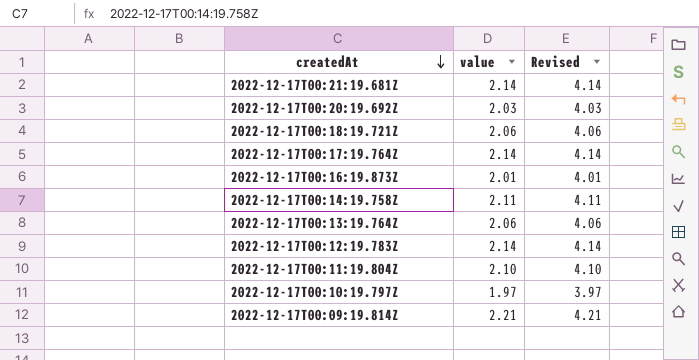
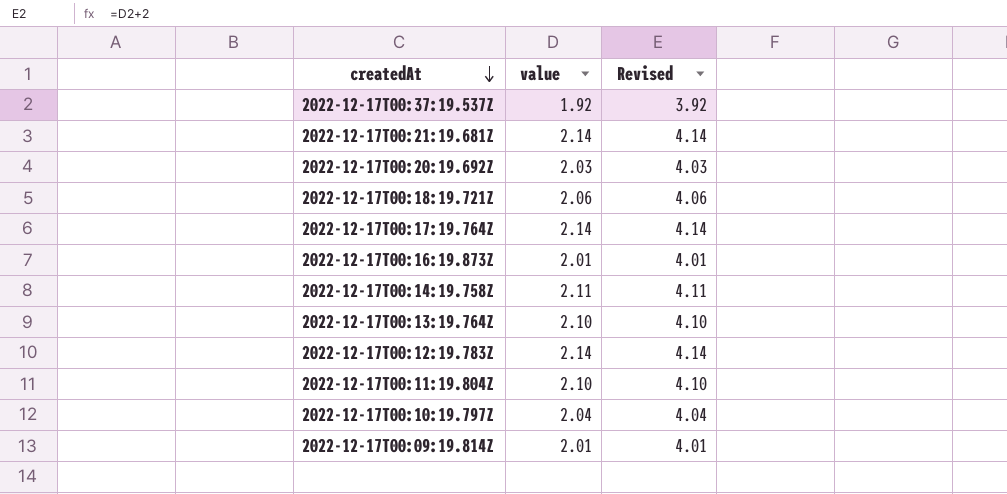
row 2022-12-17T00:37:19.537Z: none -> 1.92 | 3.92
2022-12-17T00:13:19.764Z | value: 2.06 -> 2.10
2022-12-17T00:13:19.764Z | Revised: 4.06 -> 4.10
2022-12-17T00:10:19.797Z | value: 1.97 -> 2.04
2022-12-17T00:10:19.797Z | Revised: 3.97 -> 4.04
2022-12-17T00:09:19.814Z | value: 2.21 -> 2.01
2022-12-17T00:09:19.814Z | Revised: 4.21 -> 4.01

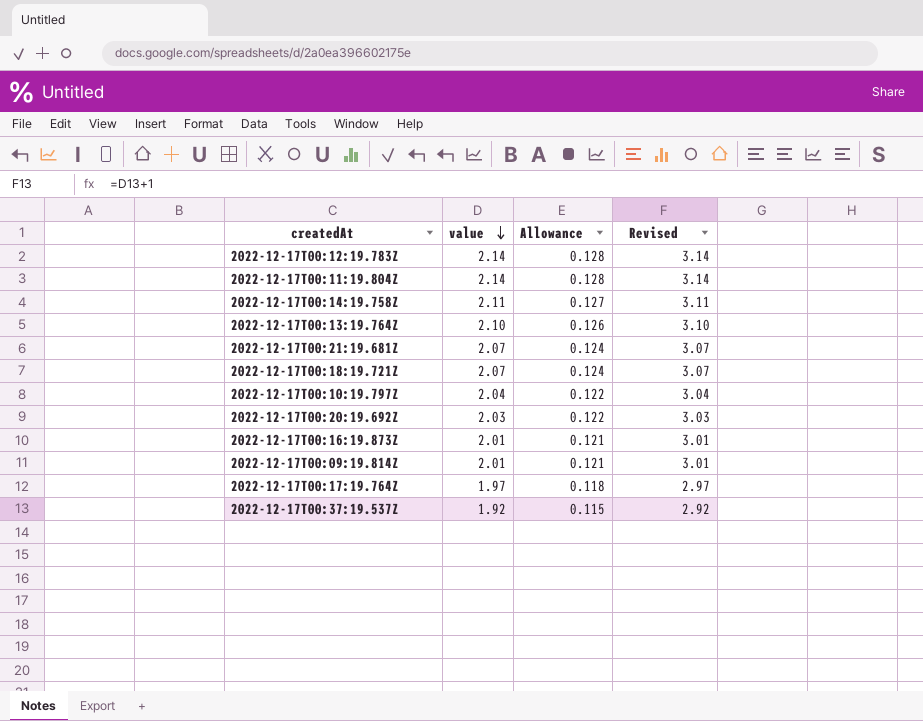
row order: createdAt descending -> value descending
column Allowance | formula: none -> [value] * 0.06
column Revised | formula: [value] + 2 -> [value] + 1
2022-12-17T00:11:19.804Z | value: 2.10 -> 2.14
2022-12-17T00:21:19.681Z | value: 2.14 -> 2.07
2022-12-17T00:18:19.721Z | value: 2.06 -> 2.07
2022-12-17T00:17:19.764Z | value: 2.14 -> 1.97

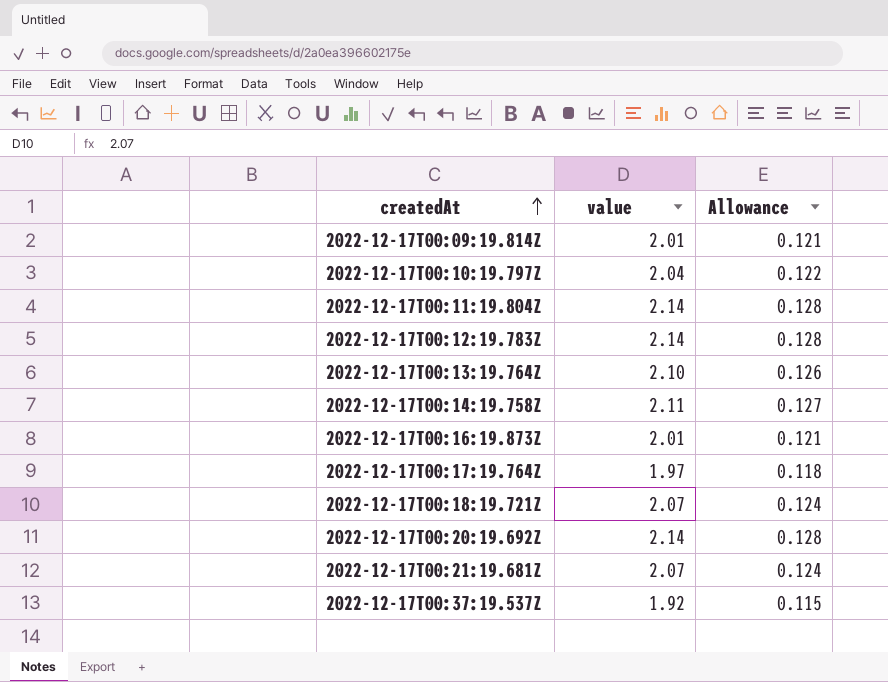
row order: value descending -> createdAt ascending
column Revised | formula: [value] + 1 -> none
2022-12-17T00:20:19.692Z | value: 2.03 -> 2.14
2022-12-17T00:20:19.692Z | Allowance: 0.122 -> 0.128

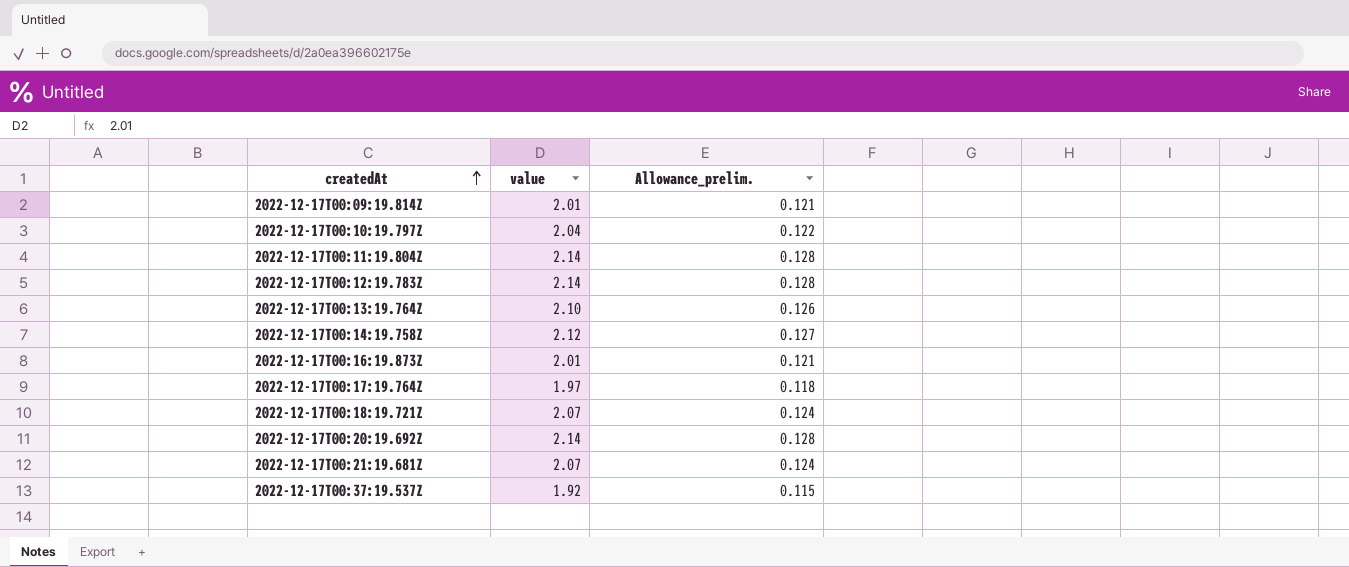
column name: Allowance -> Allowance_prelim.
2022-12-17T00:14:19.758Z | value: 2.11 -> 2.12

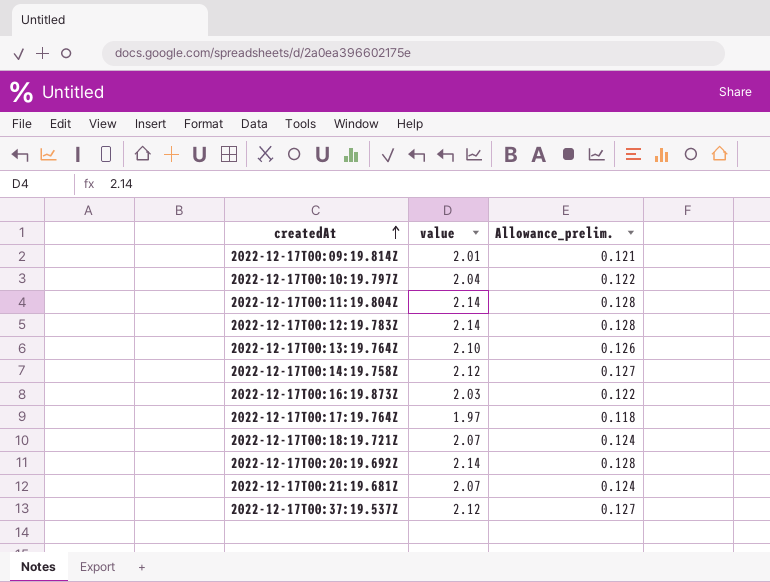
2022-12-17T00:16:19.873Z | value: 2.01 -> 2.03
2022-12-17T00:16:19.873Z | Allowance_prelim.: 0.121 -> 0.122
2022-12-17T00:37:19.537Z | value: 1.92 -> 2.12
2022-12-17T00:37:19.537Z | Allowance_prelim.: 0.115 -> 0.127

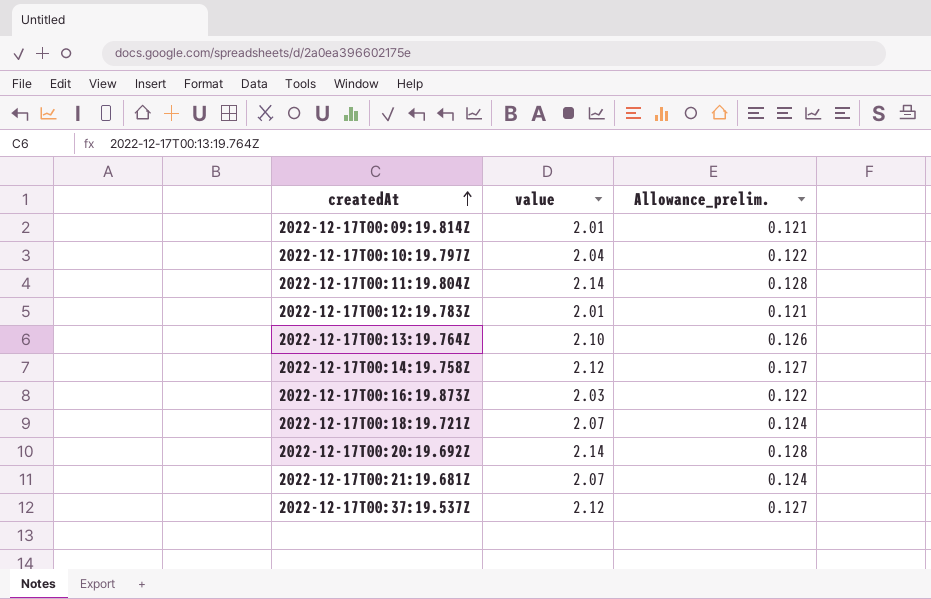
row 2022-12-17T00:17:19.764Z: 1.97 | 0.118 -> none
2022-12-17T00:12:19.783Z | value: 2.14 -> 2.01
2022-12-17T00:12:19.783Z | Allowance_prelim.: 0.128 -> 0.121

